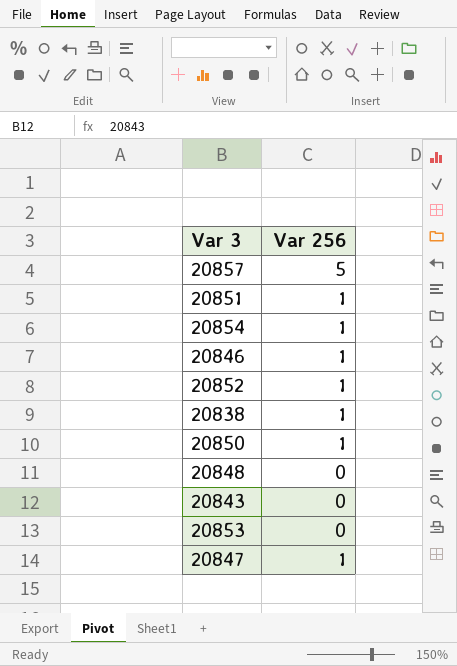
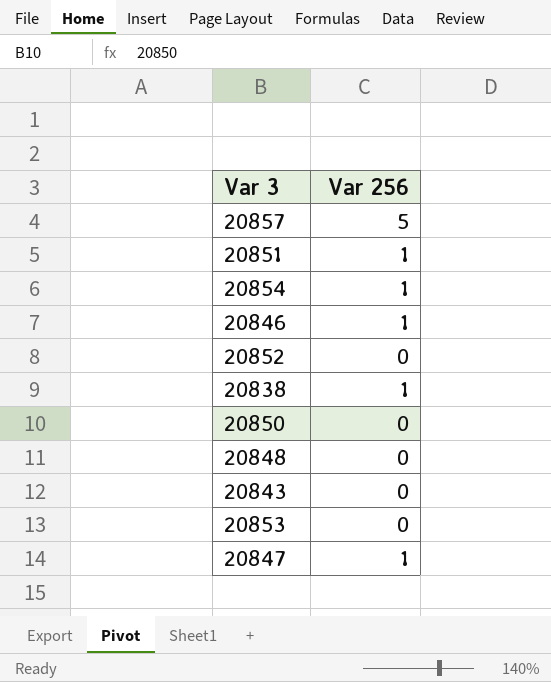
20852 | Var 256: 1 -> 0
20850 | Var 256: 1 -> 0

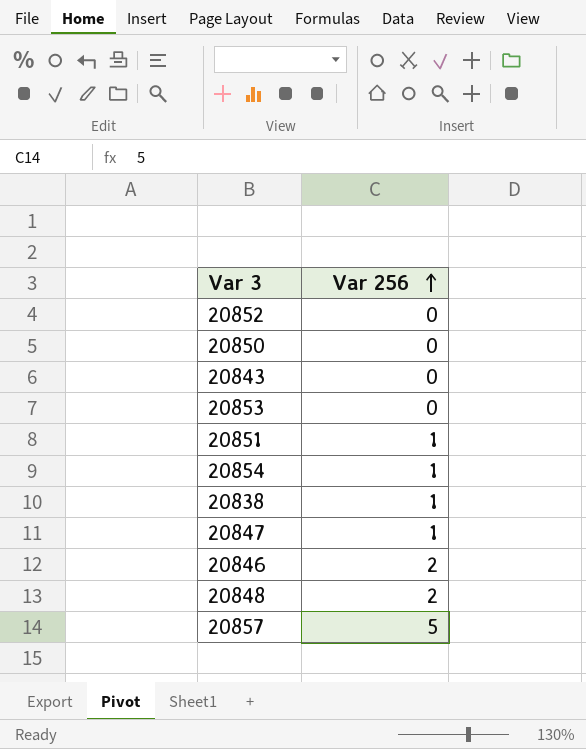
row order: none -> Var 256 ascending
20846 | Var 256: 1 -> 2
20848 | Var 256: 0 -> 2

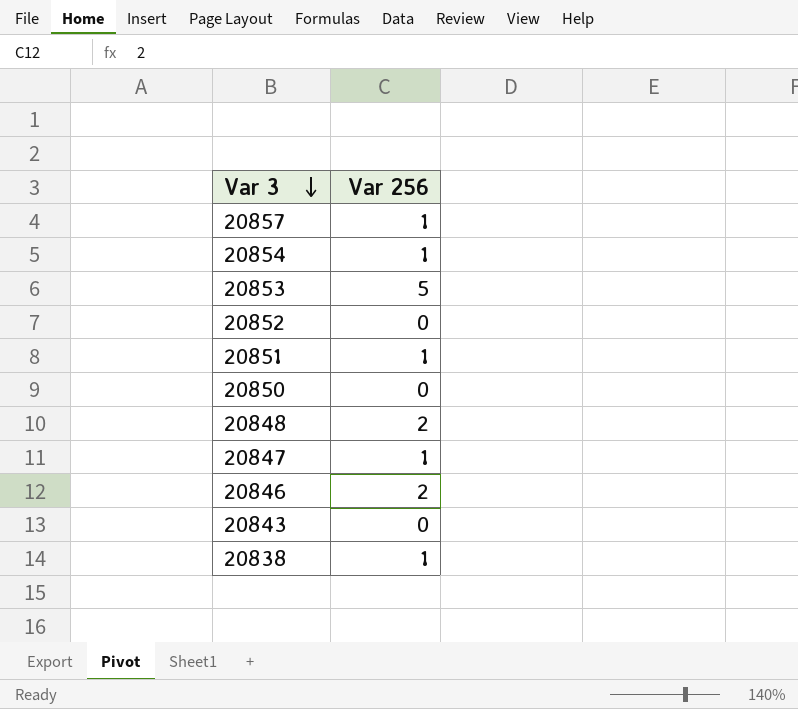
row order: Var 256 ascending -> Var 3 descending
20857 | Var 256: 5 -> 1
20853 | Var 256: 0 -> 5

